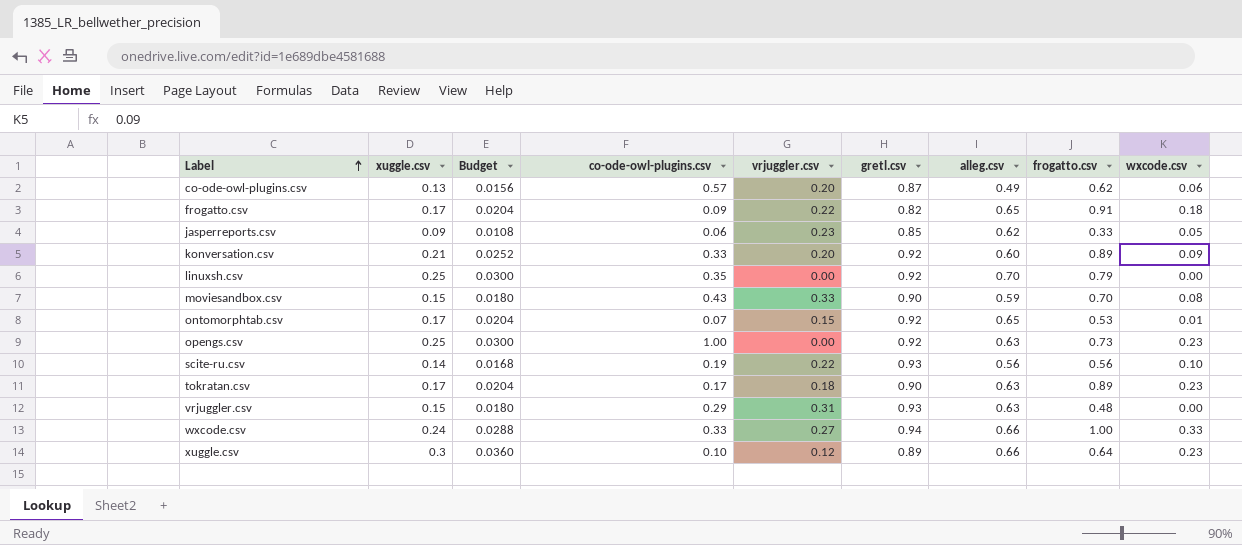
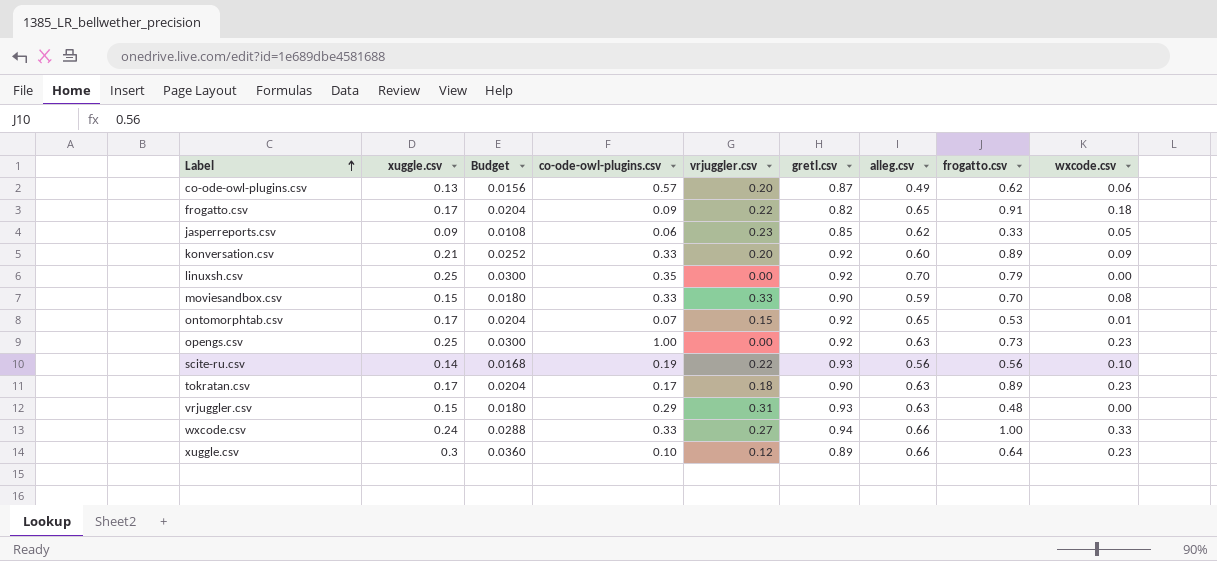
moviesandbox.csv | co-ode-owl-plugins.csv: 0.43 -> 0.33

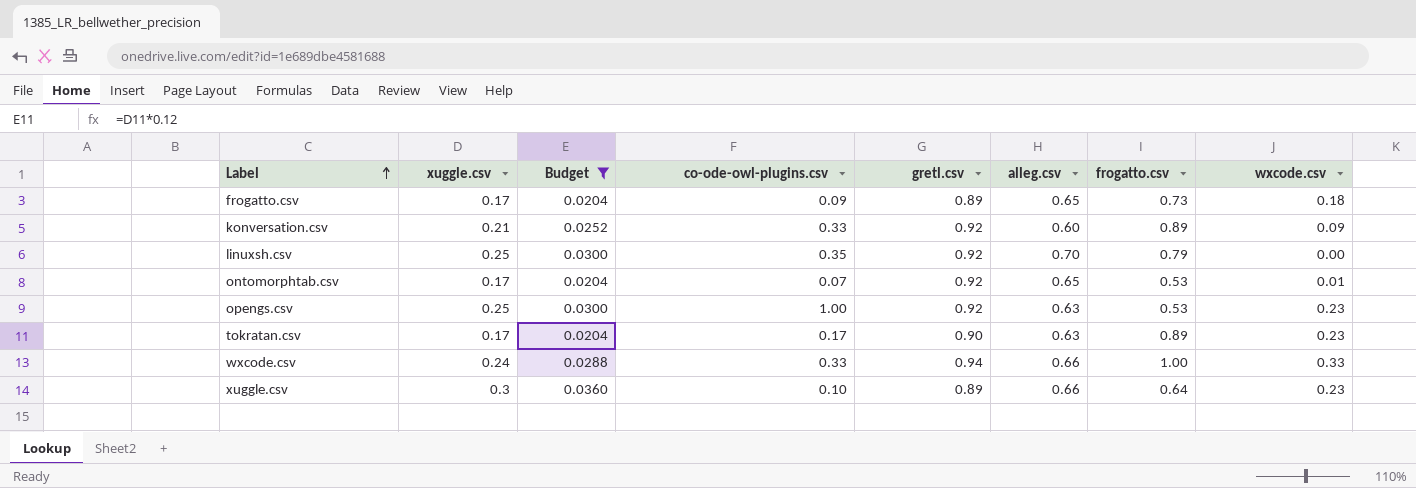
filter: none -> Budget >= 0.0204
column vrjuggler.csv | position: 5 -> none
frogatto.csv | gretl.csv: 0.82 -> 0.89
frogatto.csv | frogatto.csv: 0.91 -> 0.73
opengs.csv | frogatto.csv: 0.73 -> 0.53

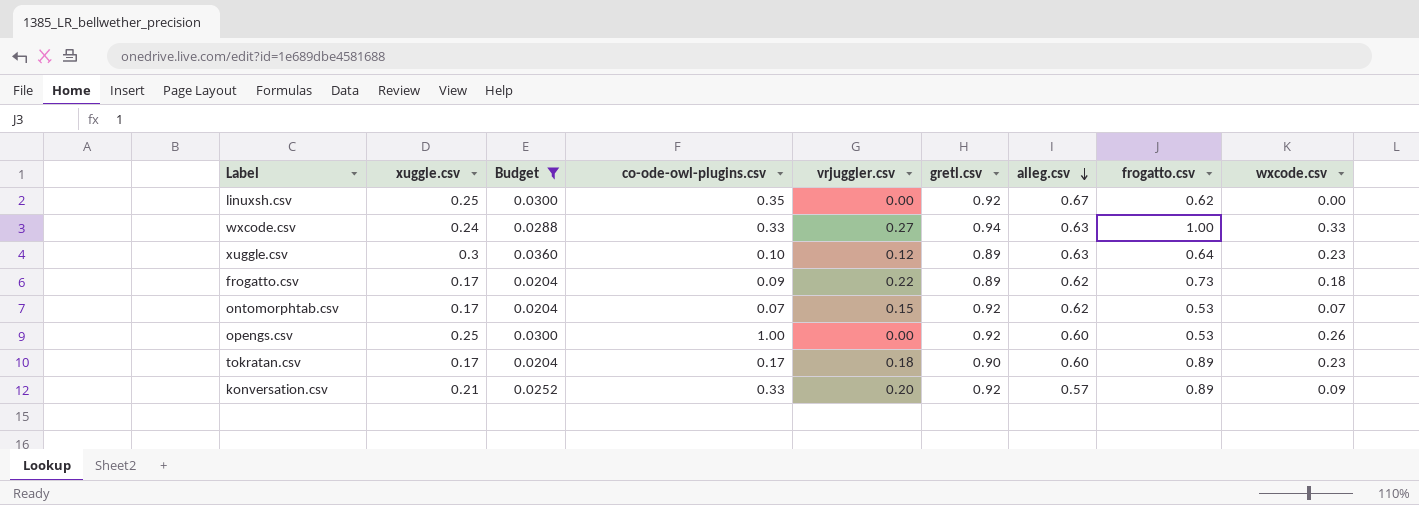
row order: Label ascending -> alleg.csv descending
column vrjuggler.csv | position: none -> 5
linuxsh.csv | alleg.csv: 0.70 -> 0.67
linuxsh.csv | frogatto.csv: 0.79 -> 0.62
wxcode.csv | alleg.csv: 0.66 -> 0.63
xuggle.csv | alleg.csv: 0.66 -> 0.63
frogatto.csv | alleg.csv: 0.65 -> 0.62
ontomorphtab.csv | alleg.csv: 0.65 -> 0.62
ontomorphtab.csv | wxcode.csv: 0.01 -> 0.07
opengs.csv | alleg.csv: 0.63 -> 0.60
opengs.csv | wxcode.csv: 0.23 -> 0.26
tokratan.csv | alleg.csv: 0.63 -> 0.60
konversation.csv | alleg.csv: 0.60 -> 0.57

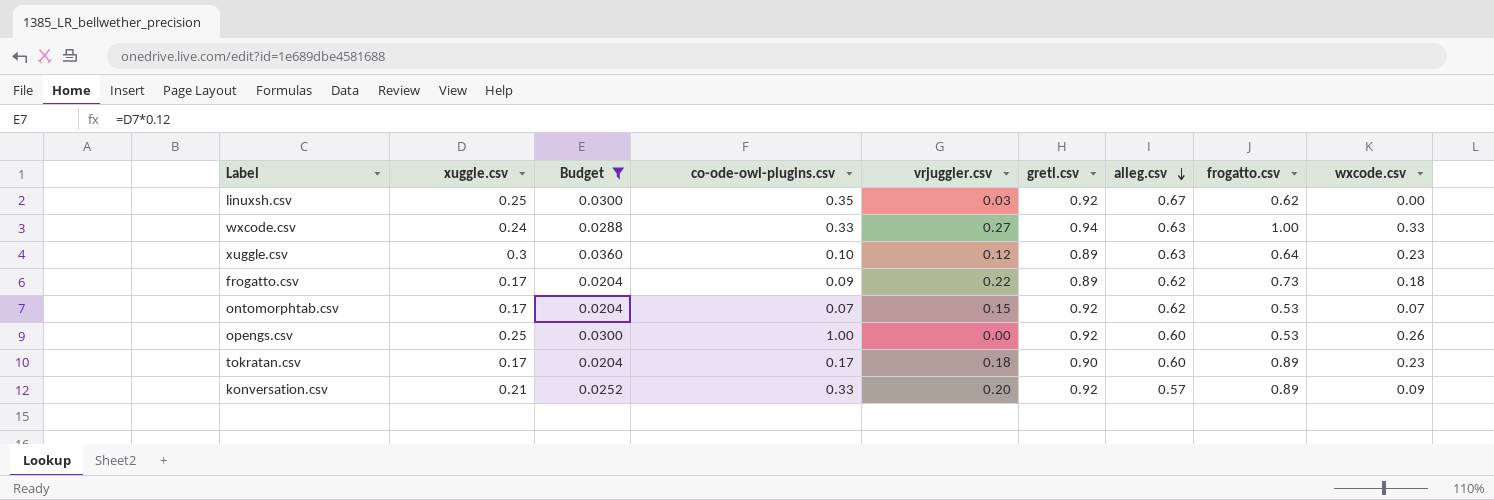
linuxsh.csv | vrjuggler.csv: 0.00 -> 0.03

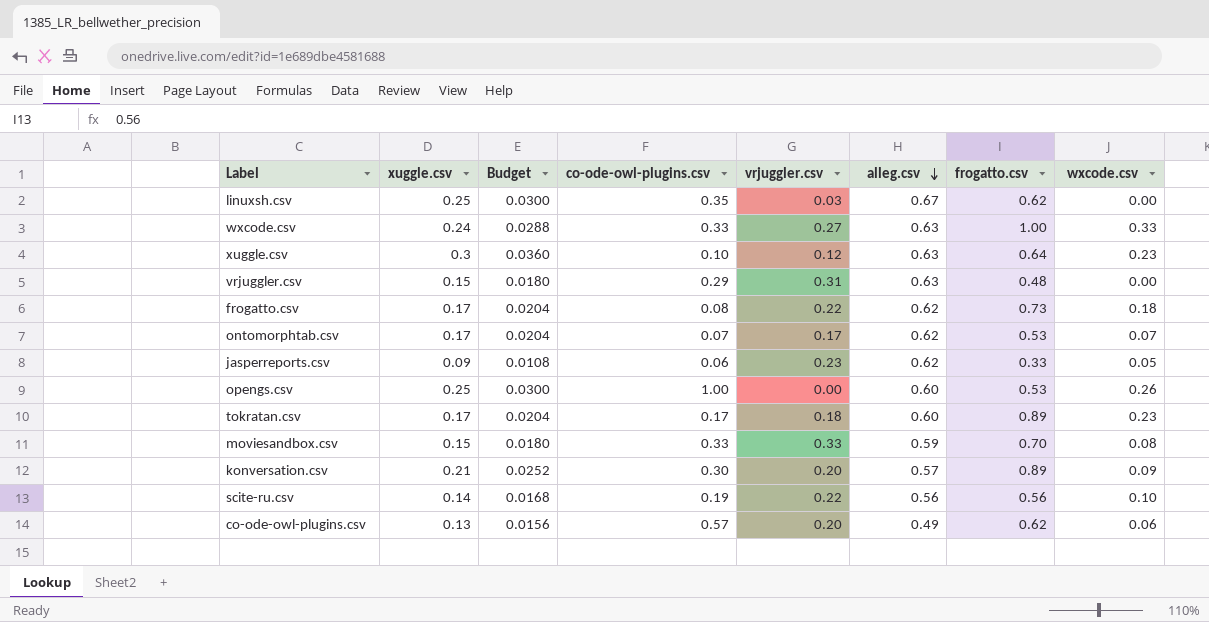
filter: Budget >= 0.0204 -> none
column gretl.csv | position: 6 -> none
frogatto.csv | co-ode-owl-plugins.csv: 0.09 -> 0.08
ontomorphtab.csv | vrjuggler.csv: 0.15 -> 0.17
konversation.csv | co-ode-owl-plugins.csv: 0.33 -> 0.30

